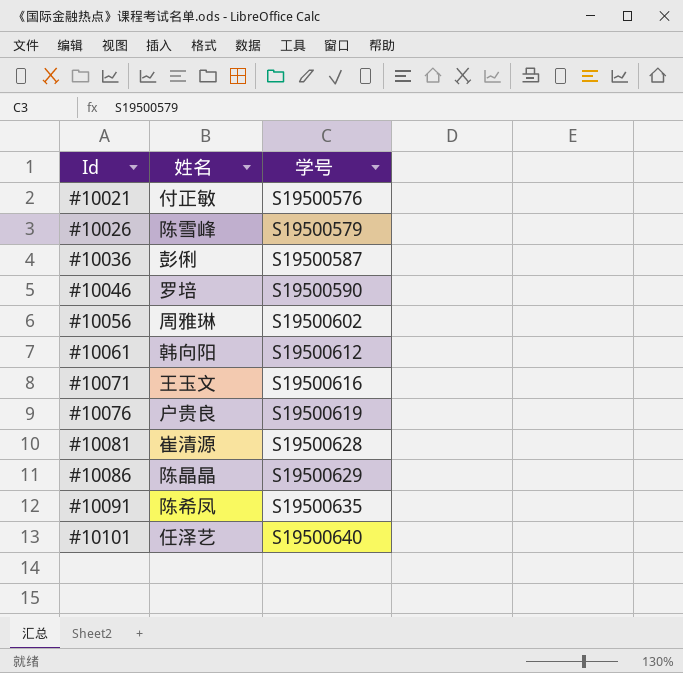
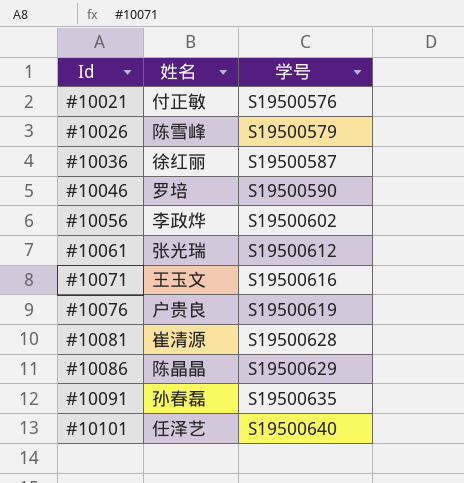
#10036 | 姓名: 彭俐 -> 徐红丽
#10056 | 姓名: 周雅琳 -> 李政烨
#10061 | 姓名: 韩向阳 -> 张光瑞
#10091 | 姓名: 陈希凤 -> 孙春磊

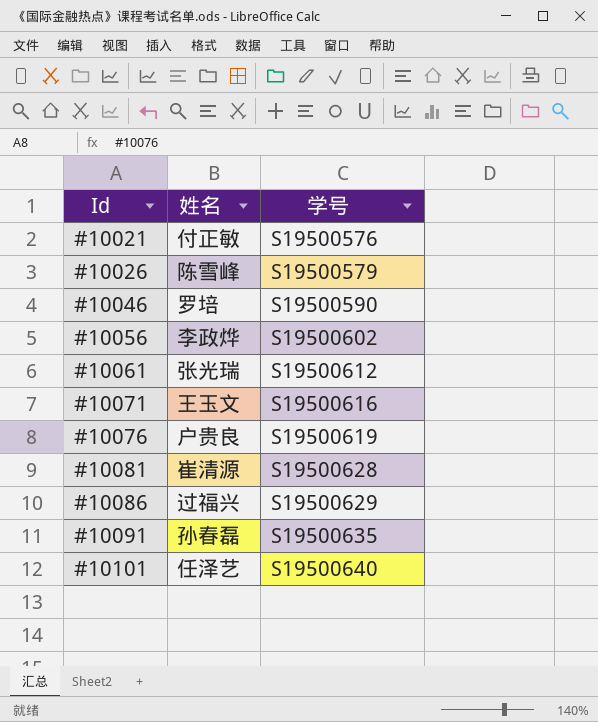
row #10036: 徐红丽 | S19500587 -> none
#10086 | 姓名: 陈晶晶 -> 过福兴

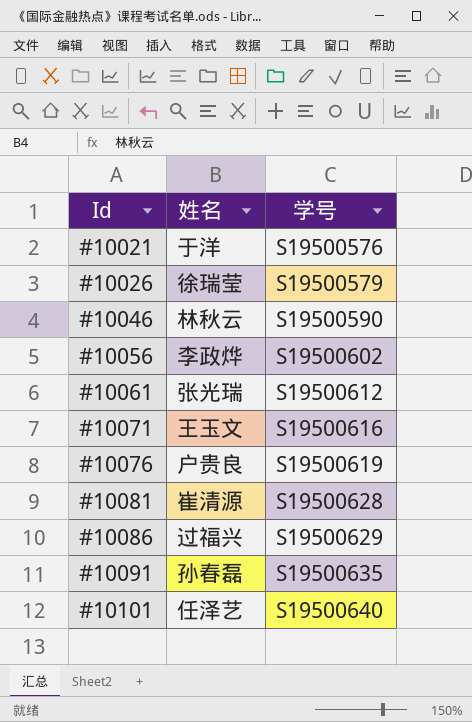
#10021 | 姓名: 付正敏 -> 于洋
#10026 | 姓名: 陈雪峰 -> 徐瑞莹
#10046 | 姓名: 罗培 -> 林秋云

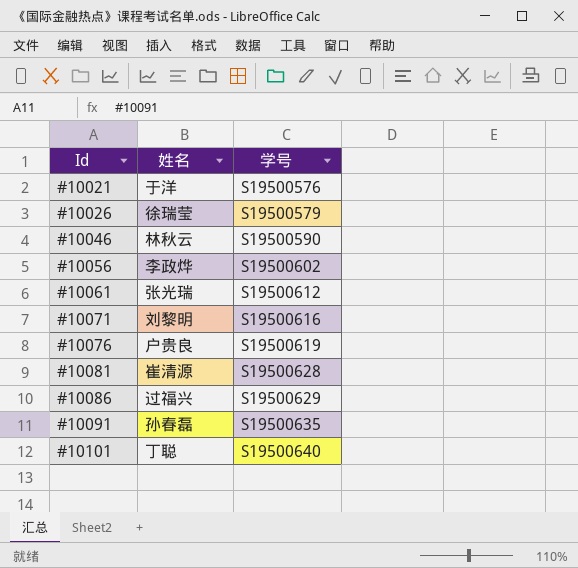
#10071 | 姓名: 王玉文 -> 刘黎明
#10101 | 姓名: 任泽艺 -> 丁聪

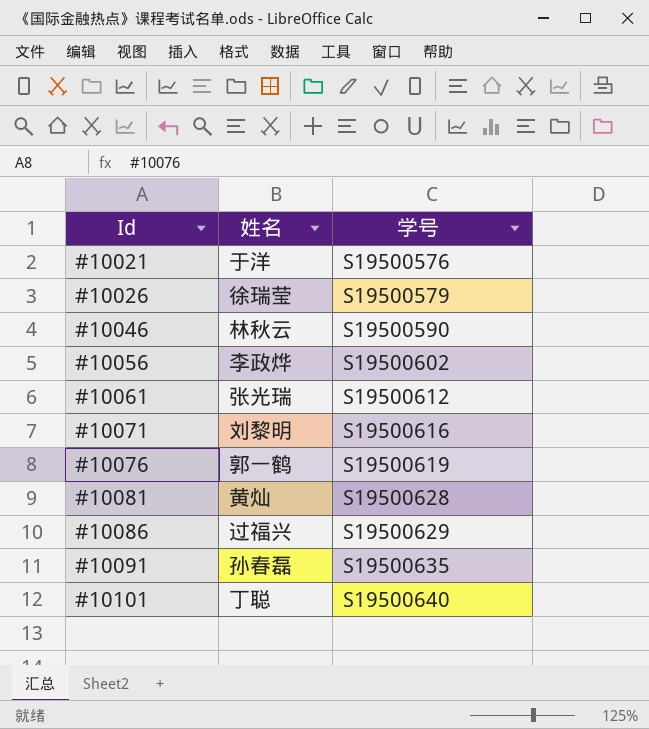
#10076 | 姓名: 户贵良 -> 郭一鹤
#10081 | 姓名: 崔清源 -> 黄灿

